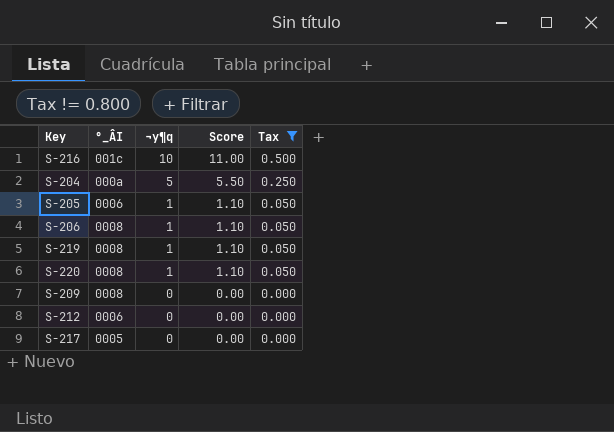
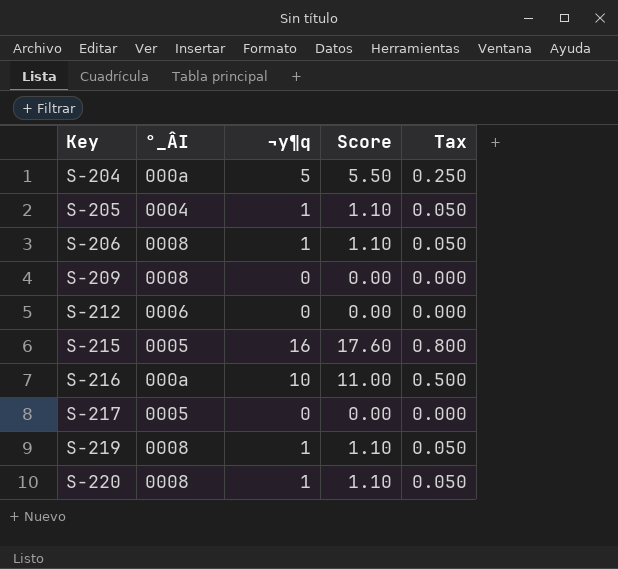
filter: Tax != 0.800 -> none
row order: ¬y¶q descending -> Key ascending
S-205 | °_ÂI: 0006 -> 0004
S-216 | °_ÂI: 001c -> 000a

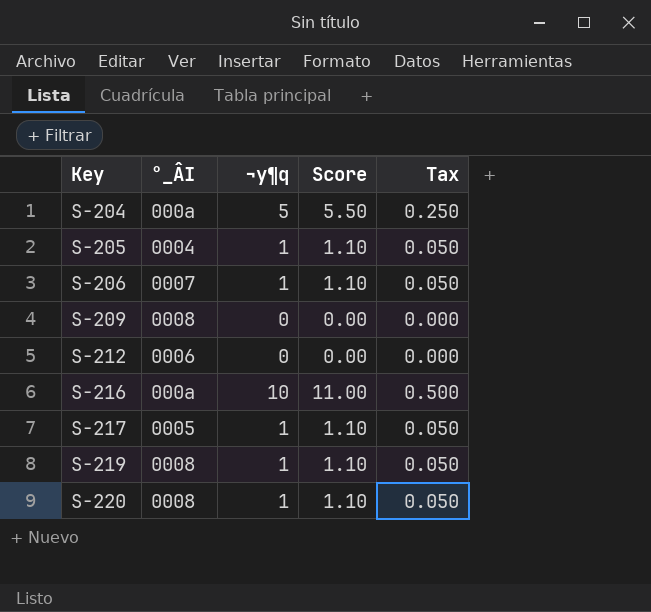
row S-215: 0005 | 16 | 17.60 | 0.800 -> none
S-206 | °_ÂI: 0008 -> 0007
S-217 | ¬y¶q: 0 -> 1
S-217 | Score: 0.00 -> 1.10
S-217 | Tax: 0.000 -> 0.050

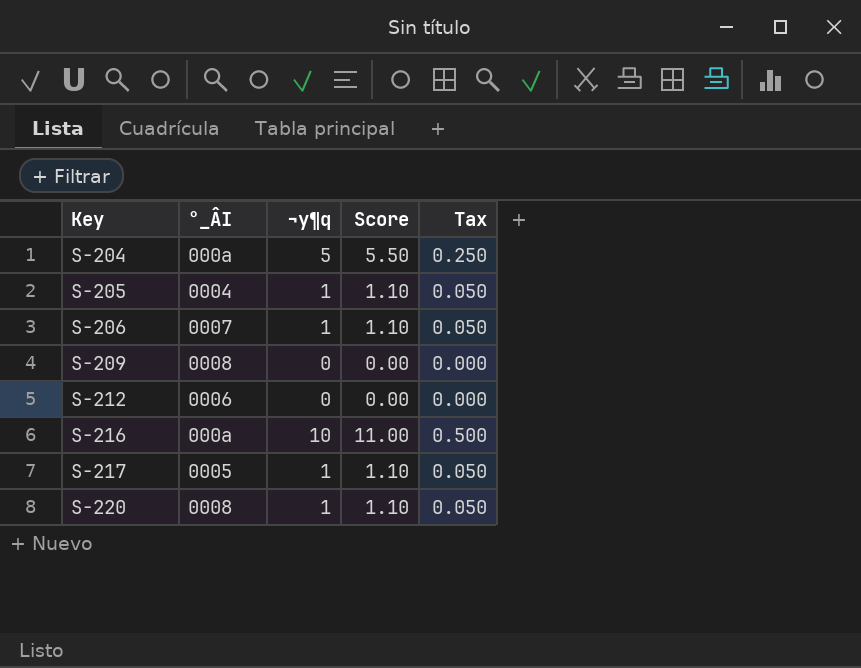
row S-219: 0008 | 1 | 1.10 | 0.050 -> none

